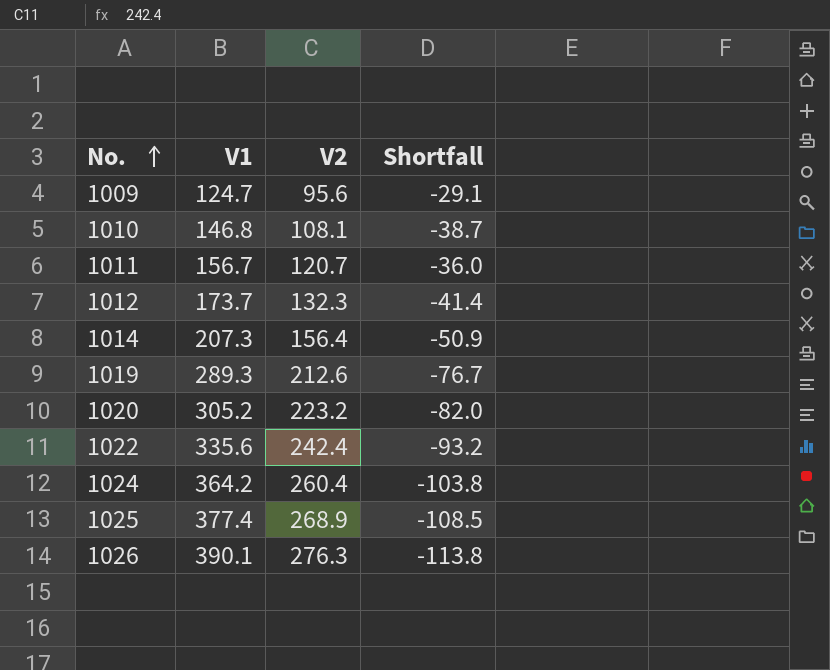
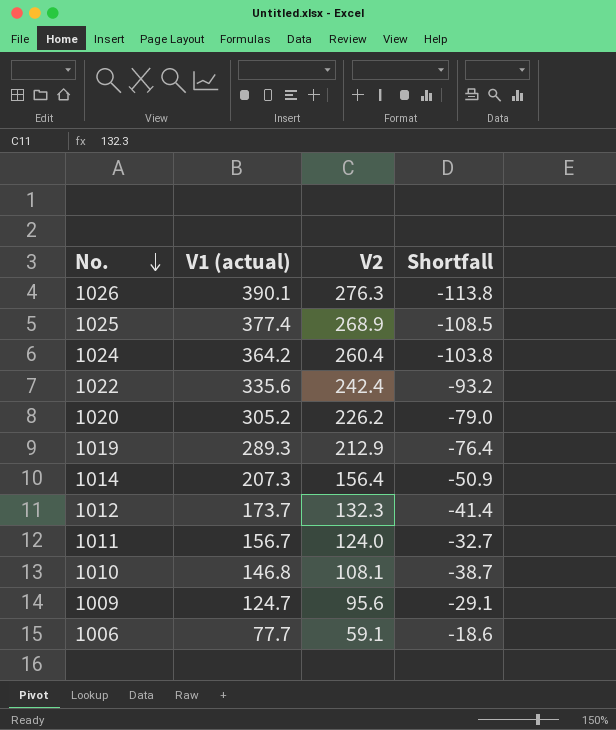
row order: No. ascending -> No. descending
column name: V1 -> V1 (actual)
1020 | V2: 223.2 -> 226.2
1020 | Shortfall: -82.0 -> -79.0
1019 | V2: 212.6 -> 212.9
1019 | Shortfall: -76.7 -> -76.4
1011 | V2: 120.7 -> 124.0
1011 | Shortfall: -36.0 -> -32.7
row 1006: none -> 77.7 | 59.1 | -18.6

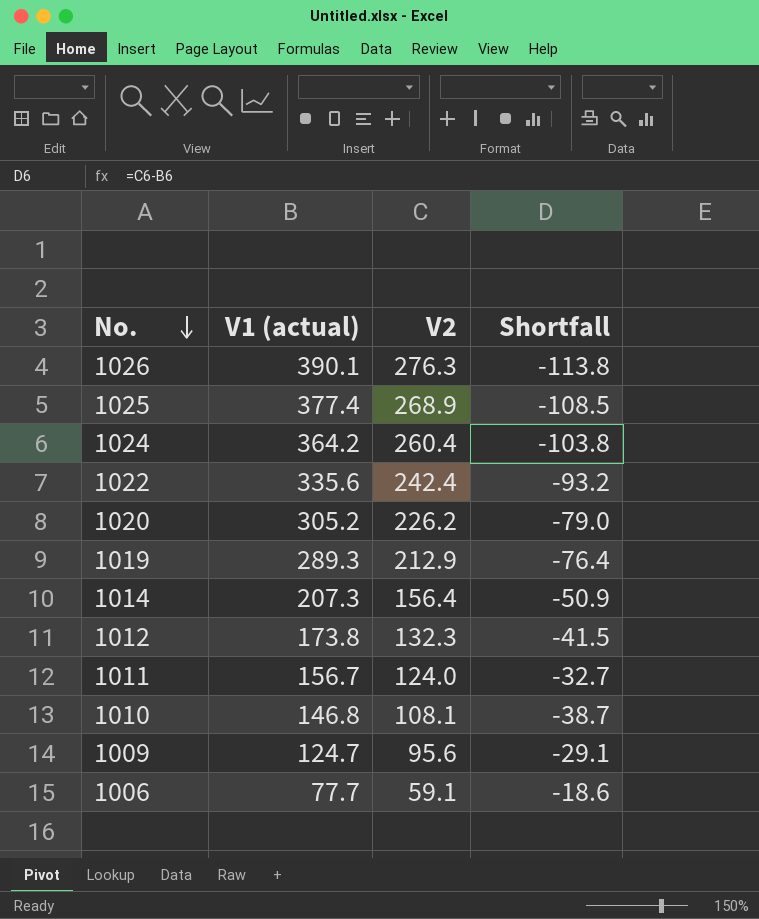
1012 | V1 (actual): 173.7 -> 173.8
1012 | Shortfall: -41.4 -> -41.5

